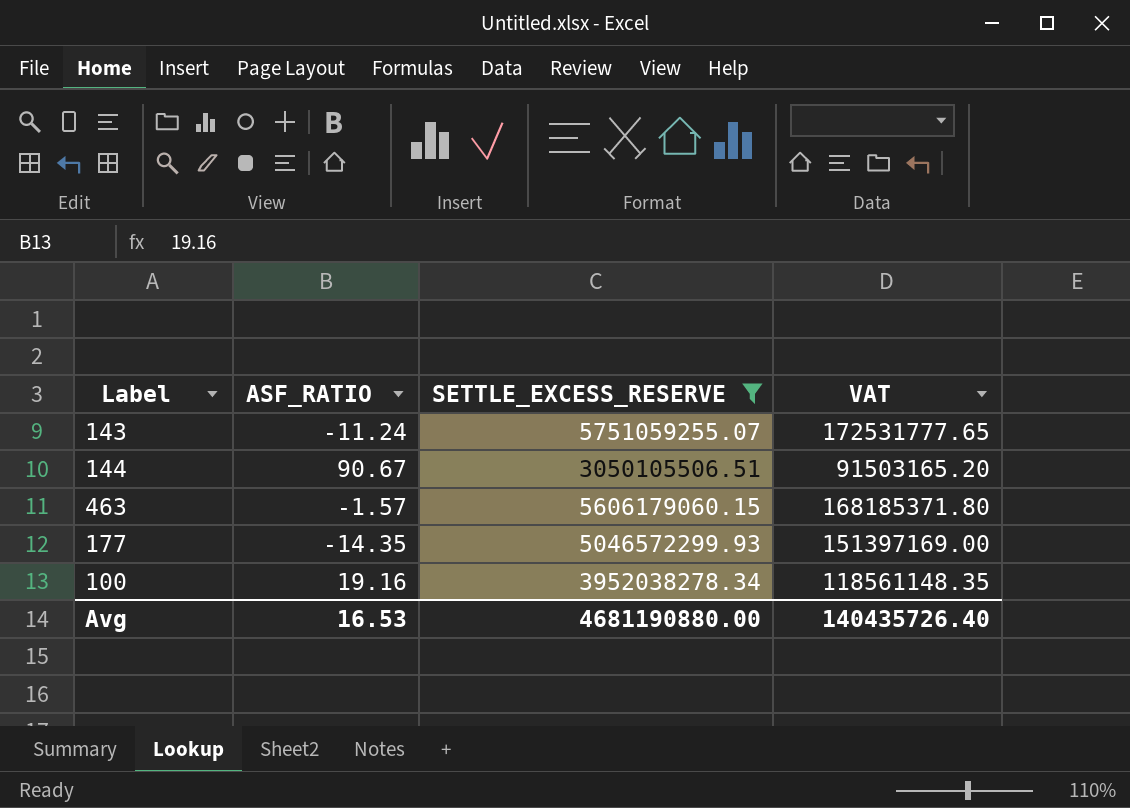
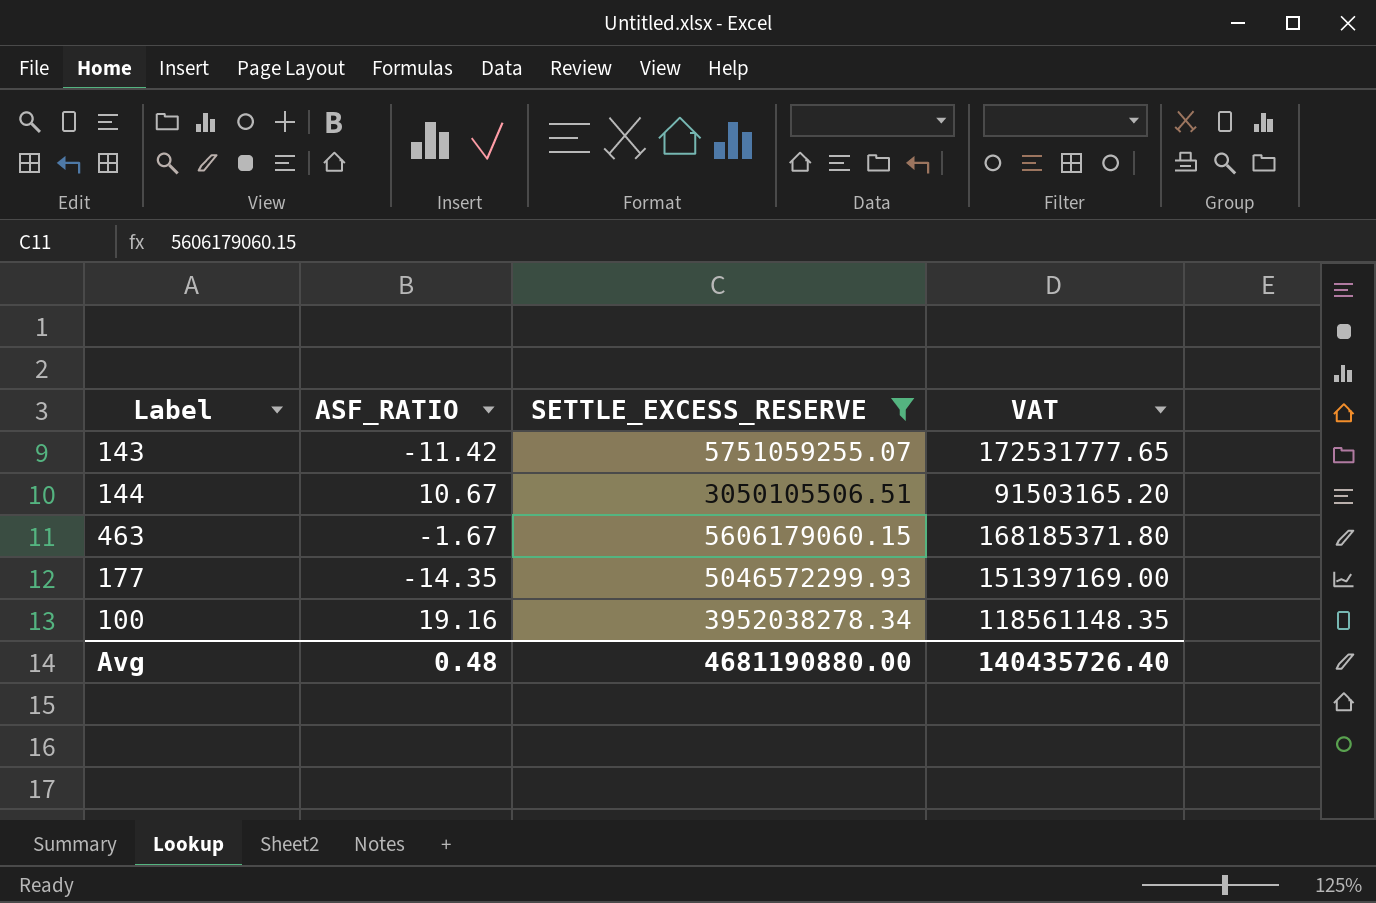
143 | ASF_RATIO: -11.24 -> -11.42
144 | ASF_RATIO: 90.67 -> 10.67
463 | ASF_RATIO: -1.57 -> -1.67
Avg | ASF_RATIO: 16.53 -> 0.48

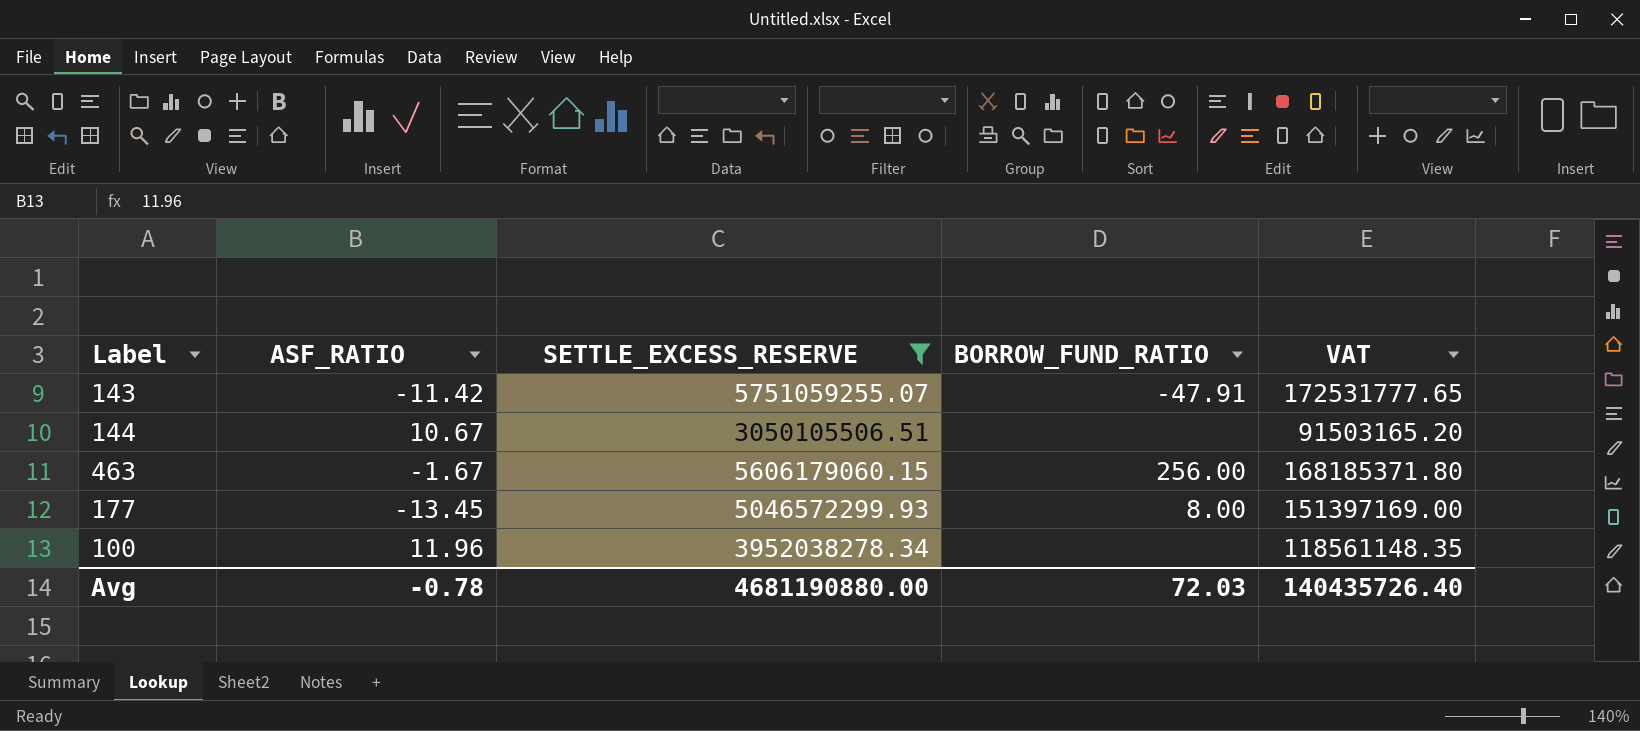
column BORROW_FUND_RATIO | position: none -> 4
177 | ASF_RATIO: -14.35 -> -13.45
100 | ASF_RATIO: 19.16 -> 11.96
Avg | ASF_RATIO: 0.48 -> -0.78

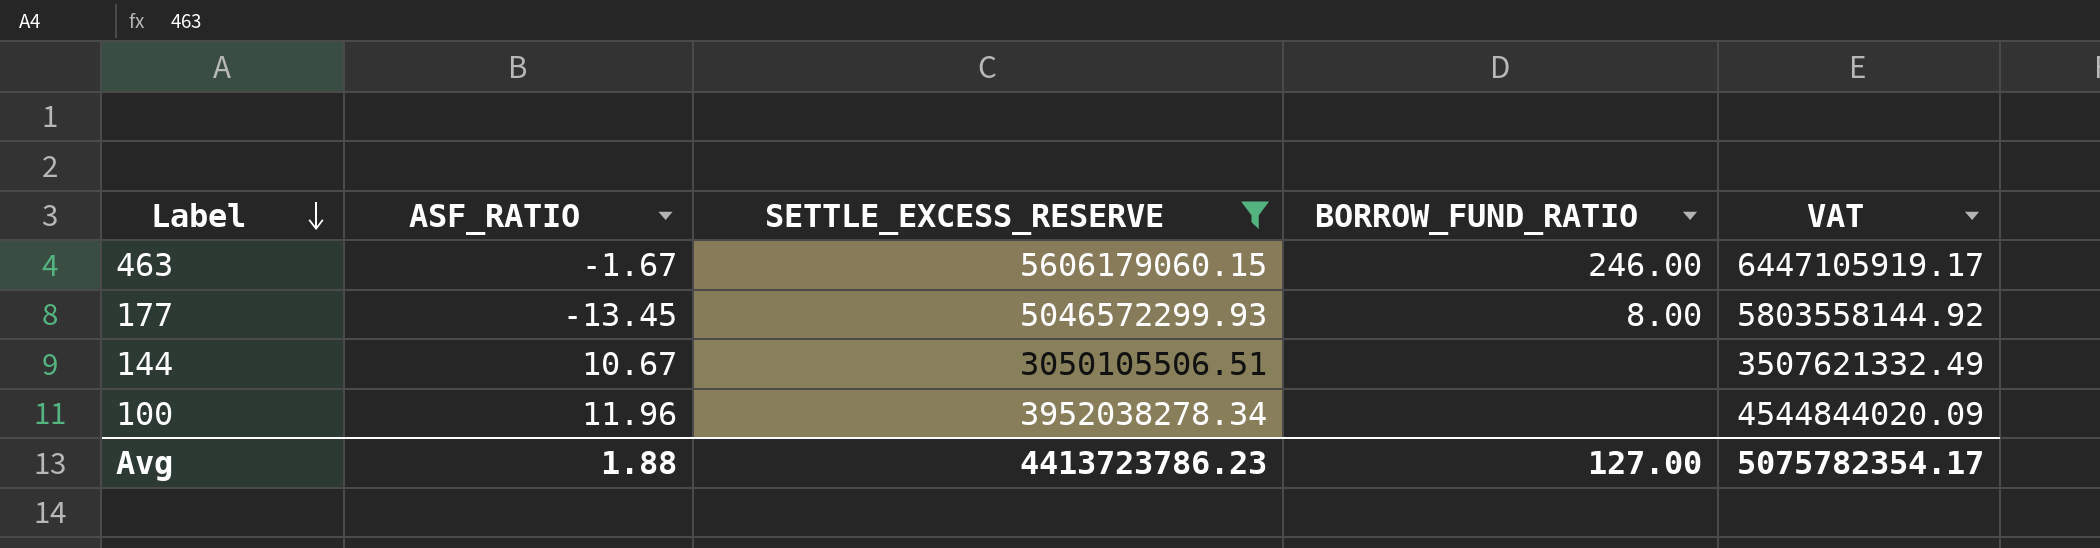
row order: none -> Label descending
column VAT | formula: [SETTLE_EXCESS_RESERVE] * 0.03 -> [SETTLE_EXCESS_RESERVE] * 1.15
row 143: -11.42 | 5751059255.07 | -47.91 | 172531777.65 -> none
463 | BORROW_FUND_RATIO: 256.00 -> 246.00
Avg | ASF_RATIO: -0.78 -> 1.88
Avg | SETTLE_EXCESS_RESERVE: 4681190880.00 -> 4413723786.23
Avg | BORROW_FUND_RATIO: 72.03 -> 127.00
Avg | VAT: 140435726.40 -> 5075782354.17

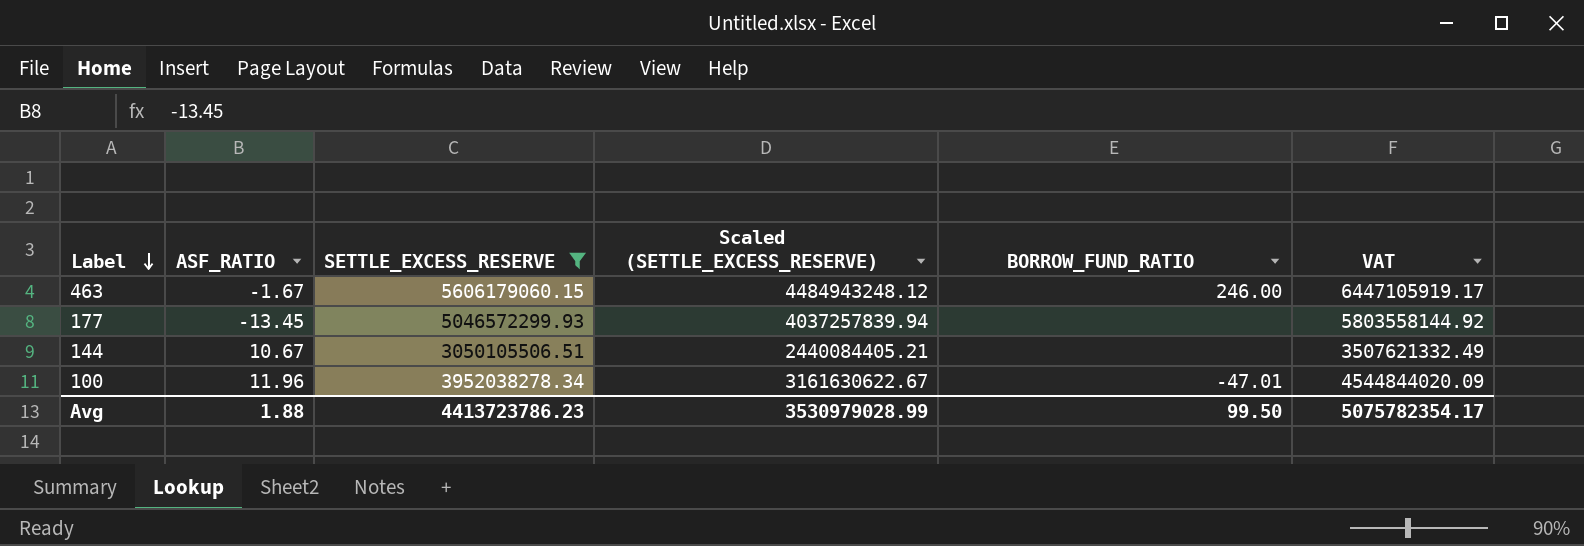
column Scaled (SETTLE_EXCESS_RESERVE) | formula: none -> [SETTLE_EXCESS_RESERVE] * 0.8
177 | BORROW_FUND_RATIO: 8.00 -> none
100 | BORROW_FUND_RATIO: none -> -47.01
Avg | BORROW_FUND_RATIO: 127.00 -> 99.50

